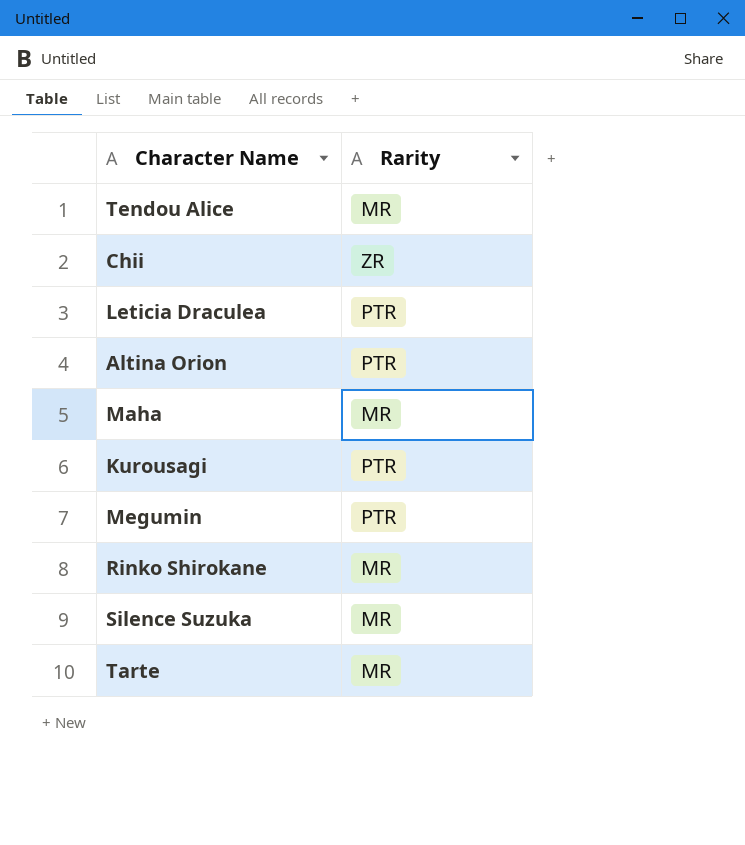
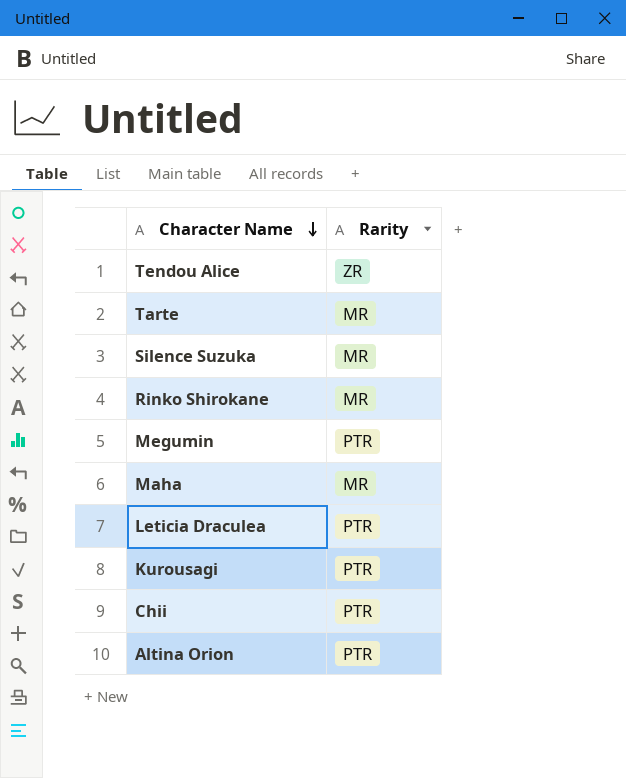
row order: none -> Character Name descending
Tendou Alice | Rarity: MR -> ZR
Chii | Rarity: ZR -> PTR

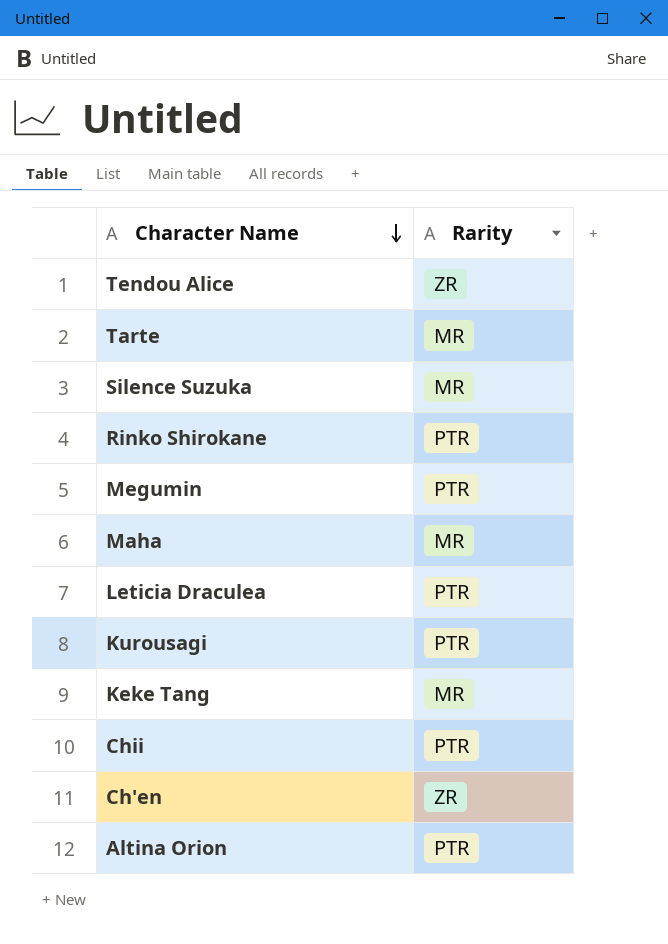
Rinko Shirokane | Rarity: MR -> PTR
row Keke Tang: none -> MR
row Ch'en: none -> ZR

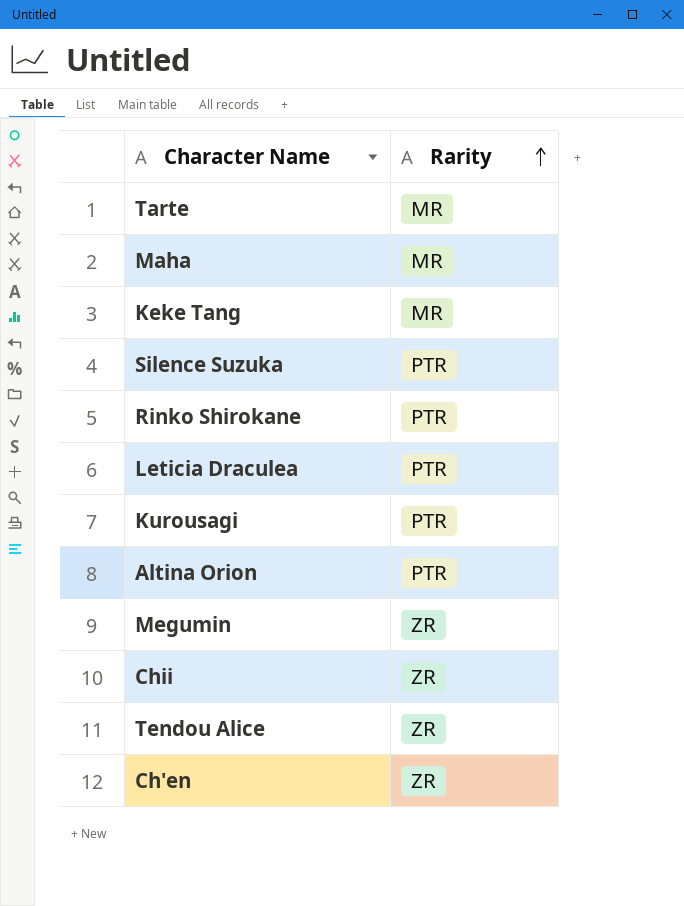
row order: Character Name descending -> Rarity ascending
Silence Suzuka | Rarity: MR -> PTR
Megumin | Rarity: PTR -> ZR
Chii | Rarity: PTR -> ZR

